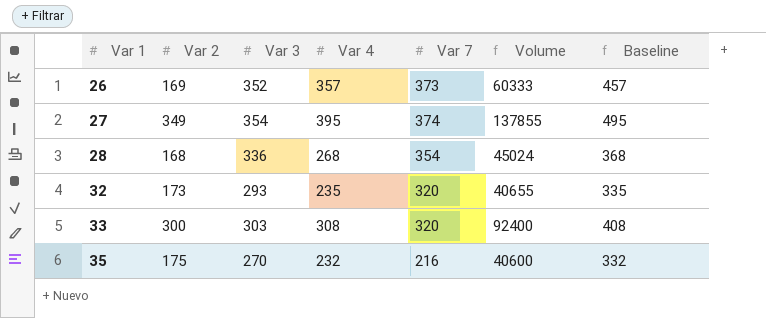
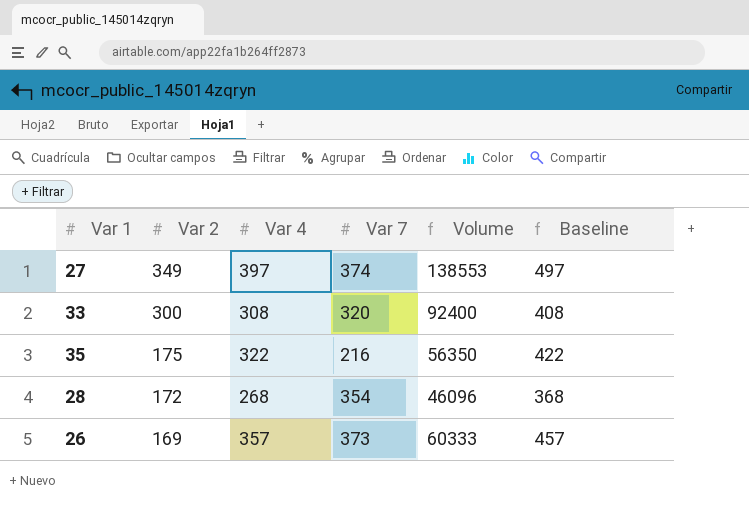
row order: Var 1 ascending -> Var 2 descending
column Var 3 | position: 3 -> none
row 32: 173 | 293 | 235 | 320 | 40655 | 335 -> none
27 | Var 4: 395 -> 397
27 | Volume: 137855 -> 138553
27 | Baseline: 495 -> 497
35 | Var 4: 232 -> 322
35 | Volume: 40600 -> 56350
35 | Baseline: 332 -> 422
28 | Var 2: 168 -> 172
28 | Volume: 45024 -> 46096

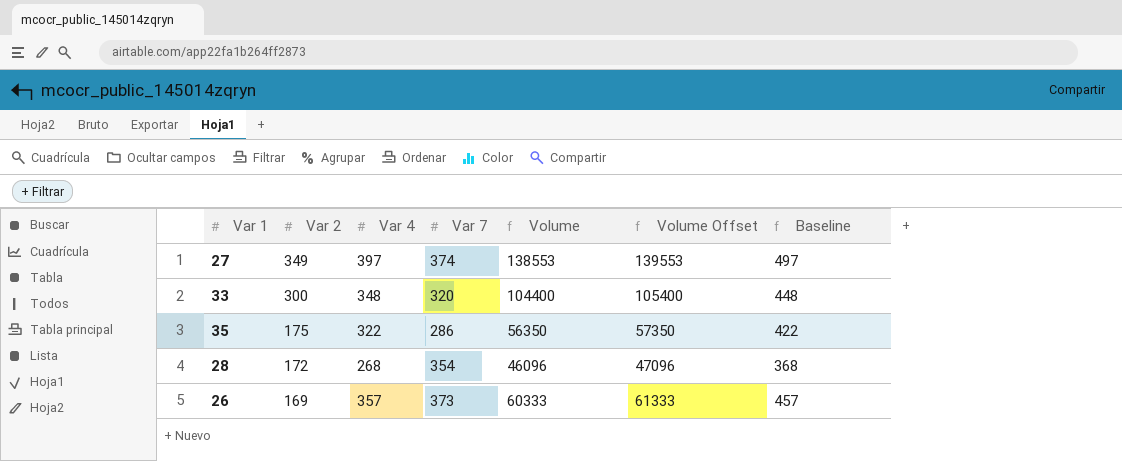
column Volume Offset | formula: none -> [Volume] + 1000
33 | Var 4: 308 -> 348
33 | Volume: 92400 -> 104400
33 | Baseline: 408 -> 448
35 | Var 7: 216 -> 286

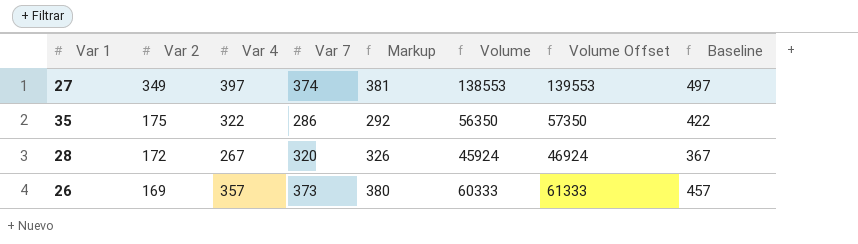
column Markup | formula: none -> [Var 7] * 1.02
row 33: 300 | 348 | 320 | 104400 | 105400 | 448 -> none
28 | Var 4: 268 -> 267
28 | Var 7: 354 -> 320
28 | Volume: 46096 -> 45924
28 | Volume Offset: 47096 -> 46924
28 | Baseline: 368 -> 367

